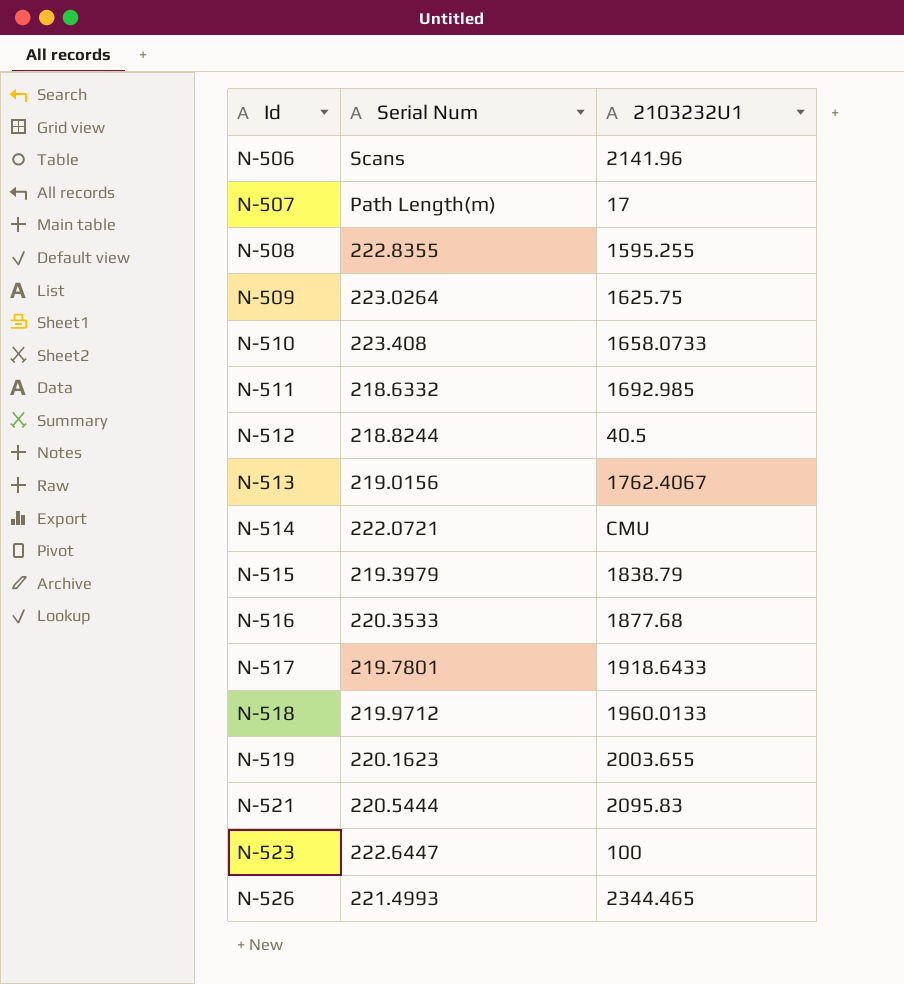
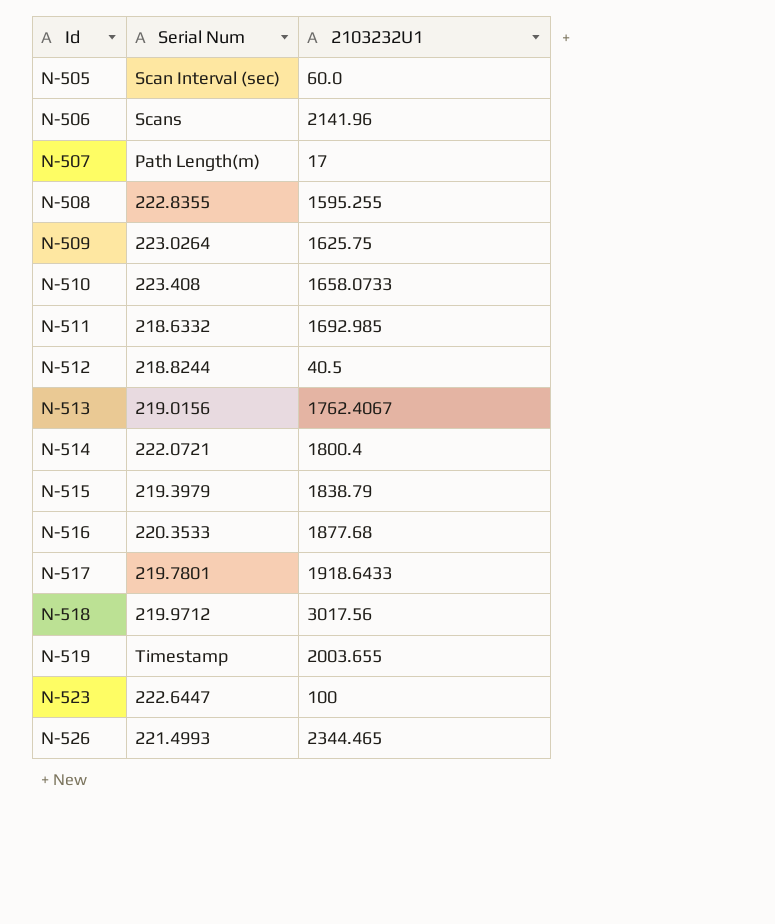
row N-521: 220.5444 | 2095.83 -> none
row N-505: none -> Scan Interval (sec) | 60.0
N-514 | 2103232U1: CMU -> 1800.4
N-518 | 2103232U1: 1960.0133 -> 3017.56
N-519 | Serial Num: 220.1623 -> Timestamp

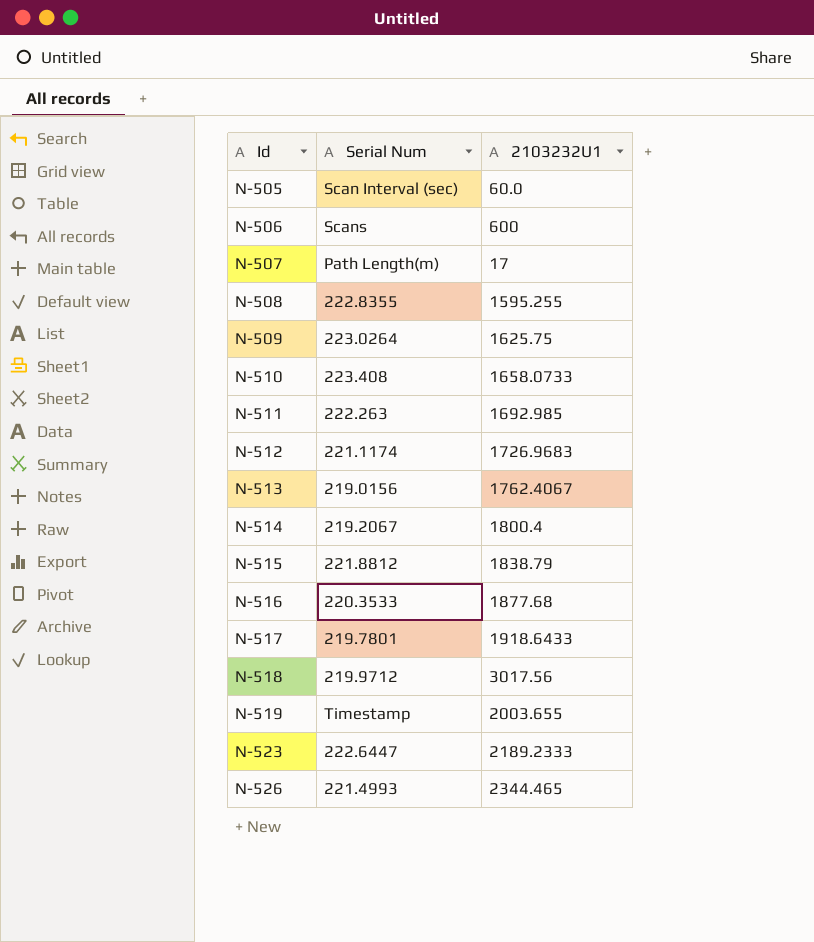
N-506 | 2103232U1: 2141.96 -> 600
N-511 | Serial Num: 218.6332 -> 222.263
N-512 | Serial Num: 218.8244 -> 221.1174
N-512 | 2103232U1: 40.5 -> 1726.9683
N-514 | Serial Num: 222.0721 -> 219.2067
N-515 | Serial Num: 219.3979 -> 221.8812
N-523 | 2103232U1: 100 -> 2189.2333

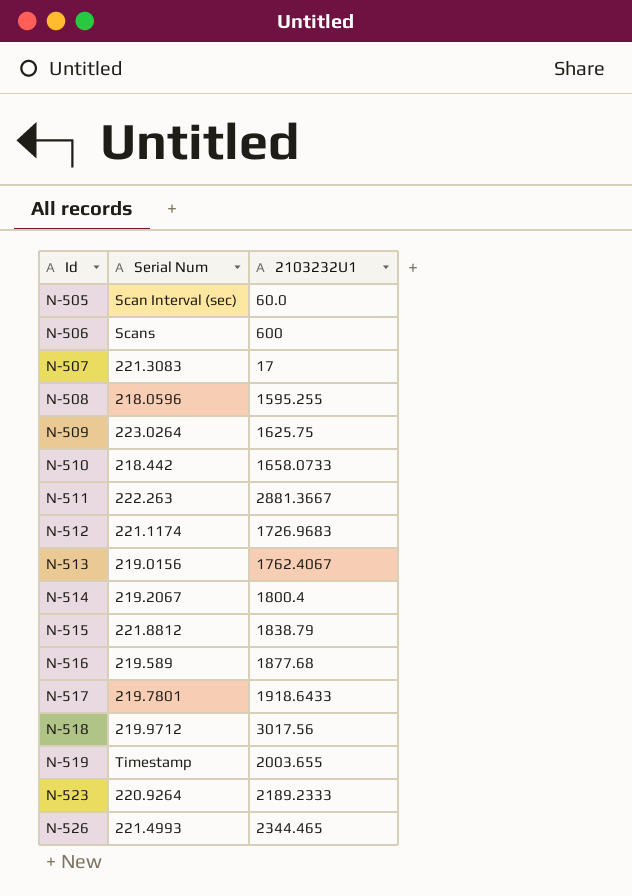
N-507 | Serial Num: Path Length(m) -> 221.3083
N-508 | Serial Num: 222.8355 -> 218.0596
N-510 | Serial Num: 223.408 -> 218.442
N-511 | 2103232U1: 1692.985 -> 2881.3667
N-516 | Serial Num: 220.3533 -> 219.589
N-523 | Serial Num: 222.6447 -> 220.9264

